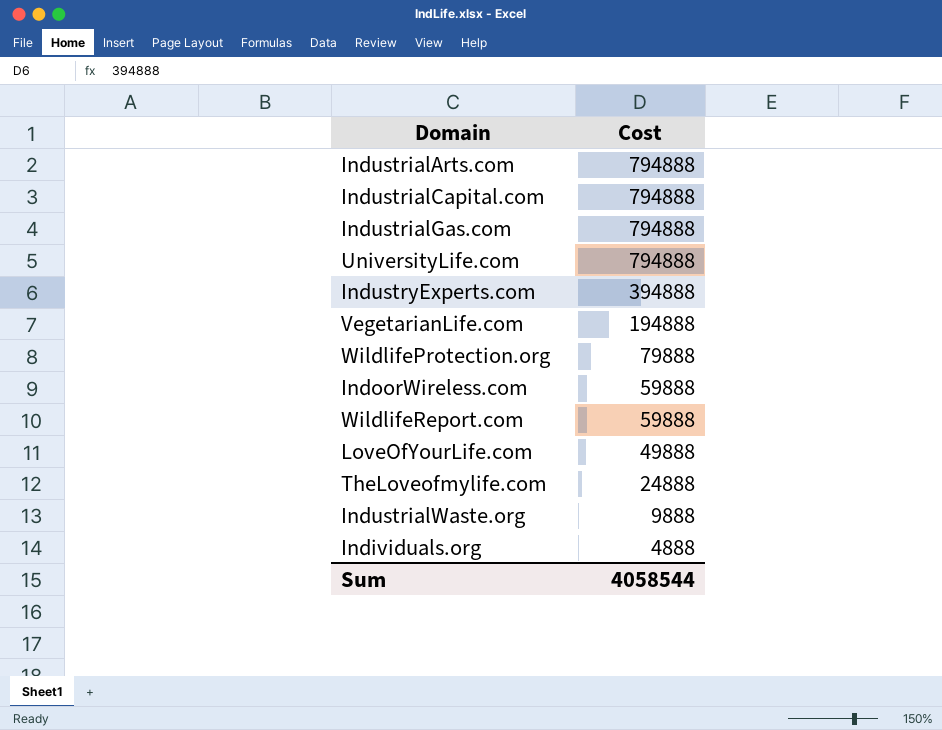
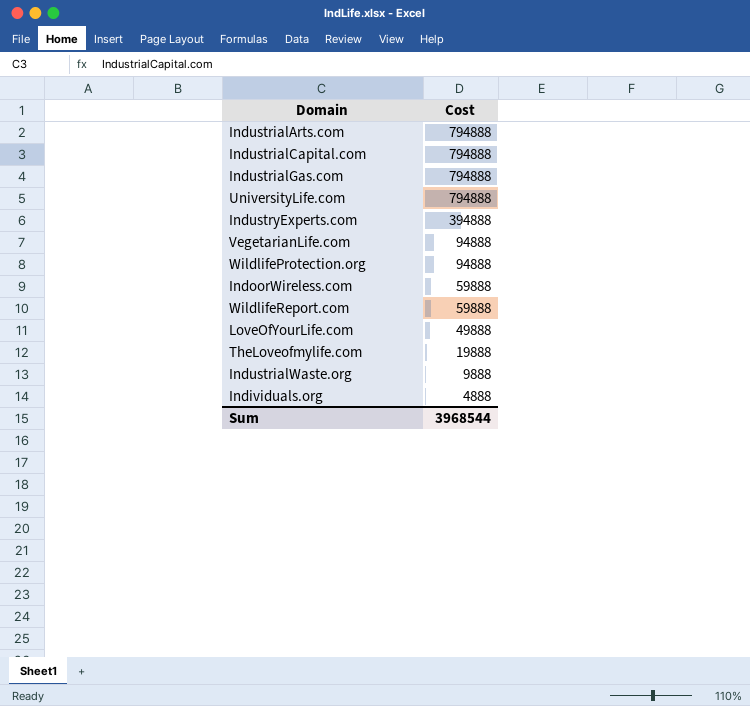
VegetarianLife.com | Cost: 194888 -> 94888
WildlifeProtection.org | Cost: 79888 -> 94888
TheLoveofmylife.com | Cost: 24888 -> 19888
Sum | Cost: 4058544 -> 3968544

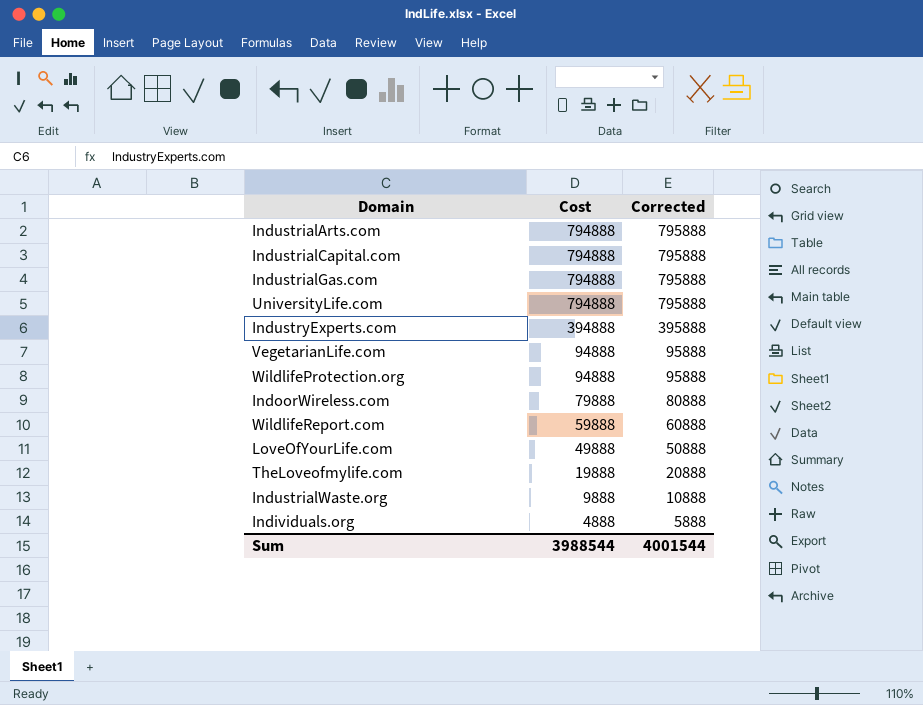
column Corrected | formula: none -> [Cost] + 1000
IndoorWireless.com | Cost: 59888 -> 79888
Sum | Cost: 3968544 -> 3988544

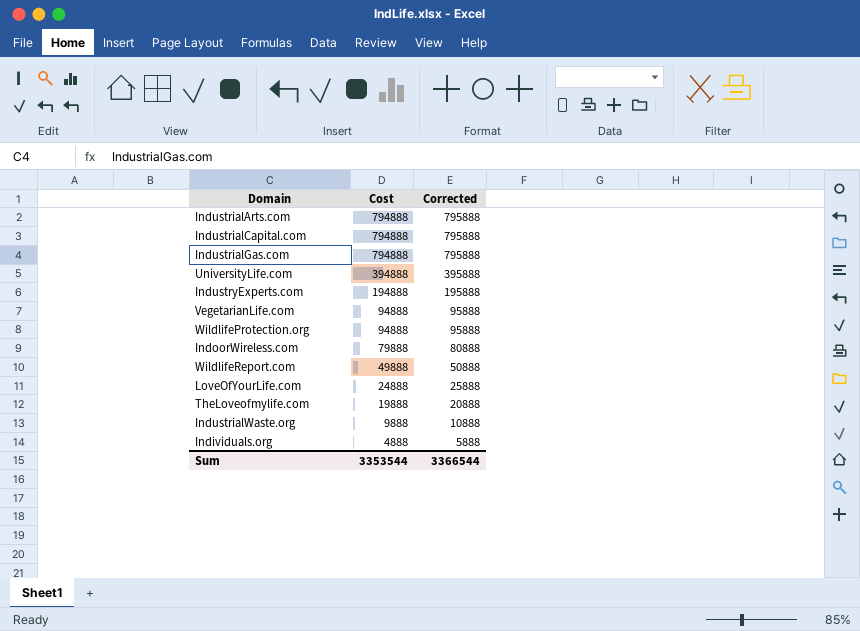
UniversityLife.com | Cost: 794888 -> 394888
UniversityLife.com | Corrected: 795888 -> 395888
IndustryExperts.com | Cost: 394888 -> 194888
IndustryExperts.com | Corrected: 395888 -> 195888
WildlifeReport.com | Cost: 59888 -> 49888
WildlifeReport.com | Corrected: 60888 -> 50888
LoveOfYourLife.com | Cost: 49888 -> 24888
LoveOfYourLife.com | Corrected: 50888 -> 25888
Sum | Cost: 3988544 -> 3353544
Sum | Corrected: 4001544 -> 3366544

